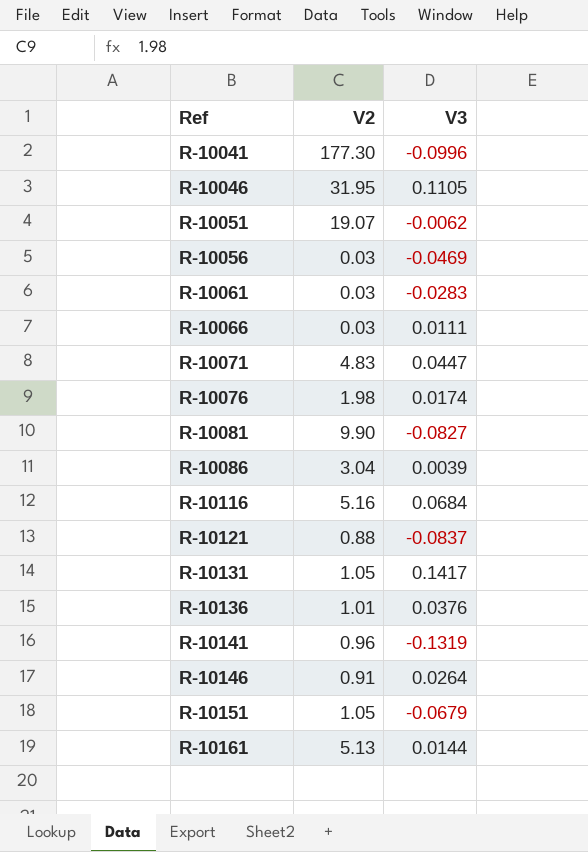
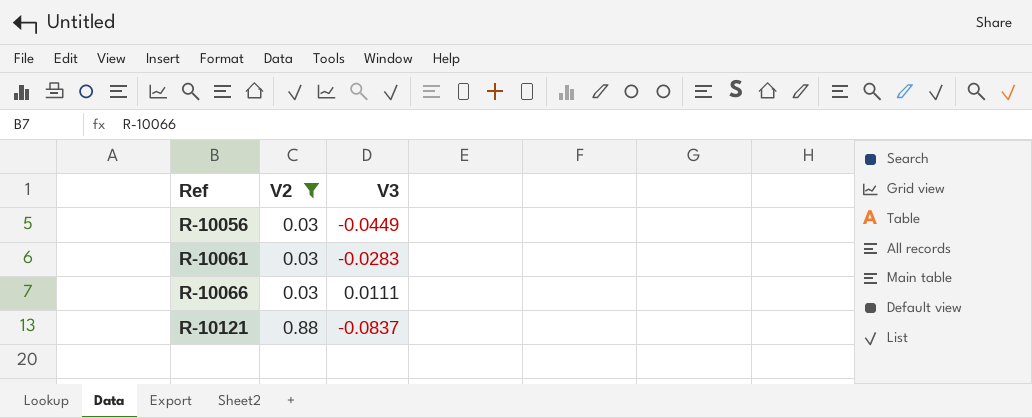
filter: none -> V2 <= 0.88
R-10056 | V3: -0.0469 -> -0.0449

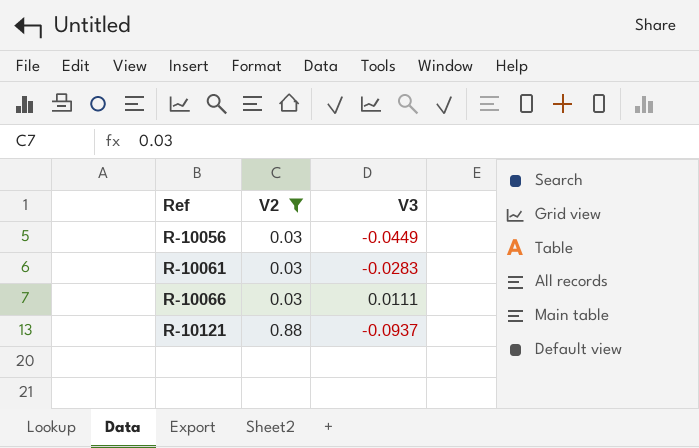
R-10121 | V3: -0.0837 -> -0.0937

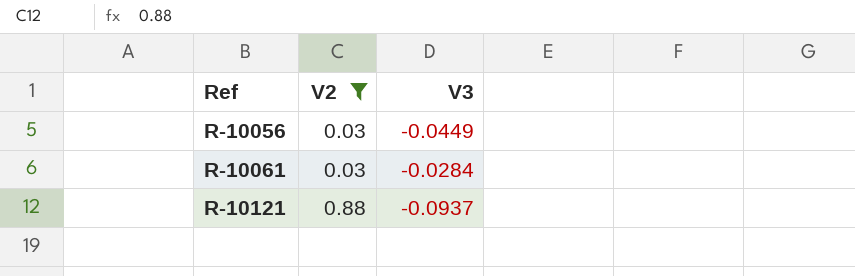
row R-10066: 0.03 | 0.0111 -> none
R-10061 | V3: -0.0283 -> -0.0284

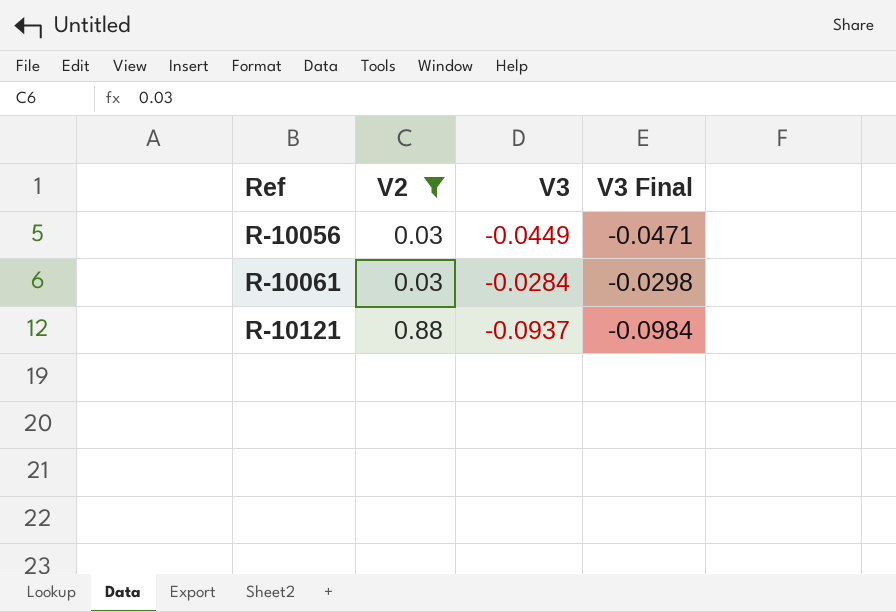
column V3 Final | formula: none -> [V3] * 1.05

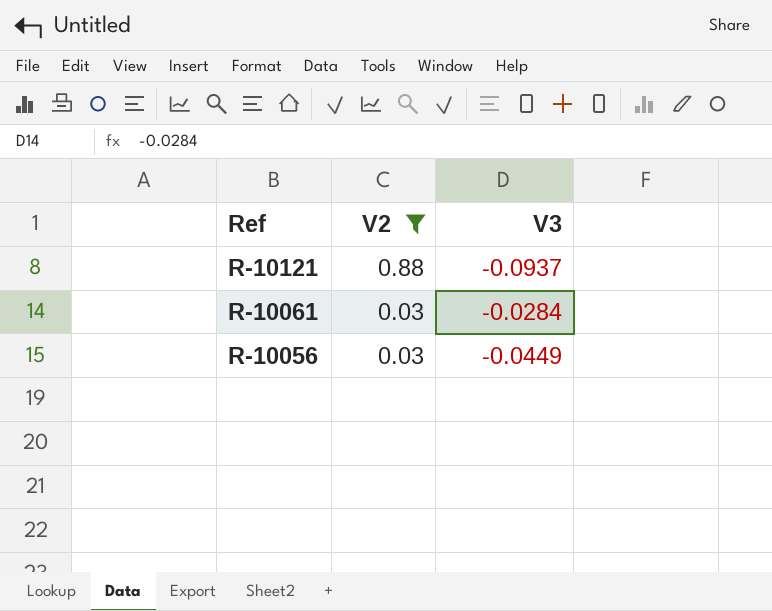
row order: Ref ascending -> Ref descending
column V3 Final | formula: [V3] * 1.05 -> none

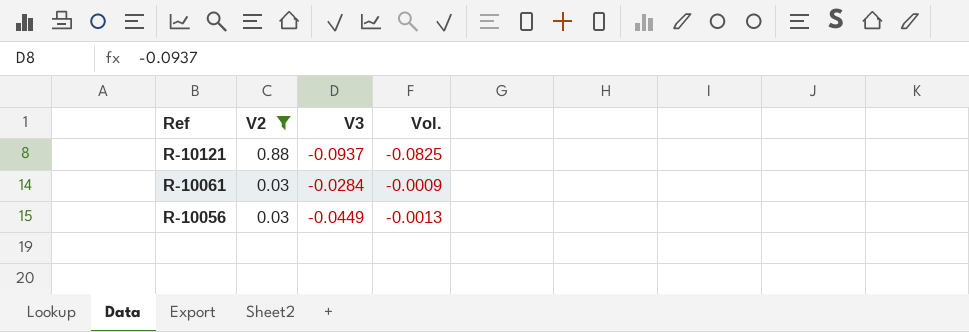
column Vol. | formula: none -> [V2] * [V3]

